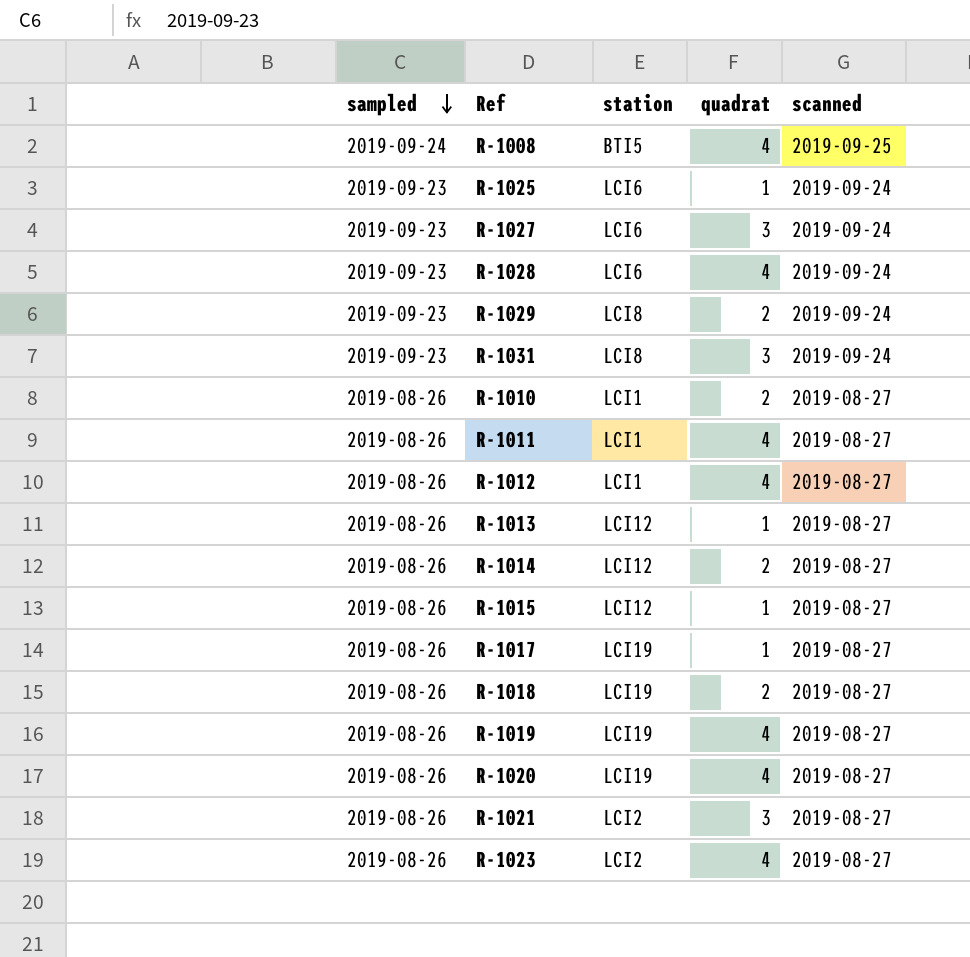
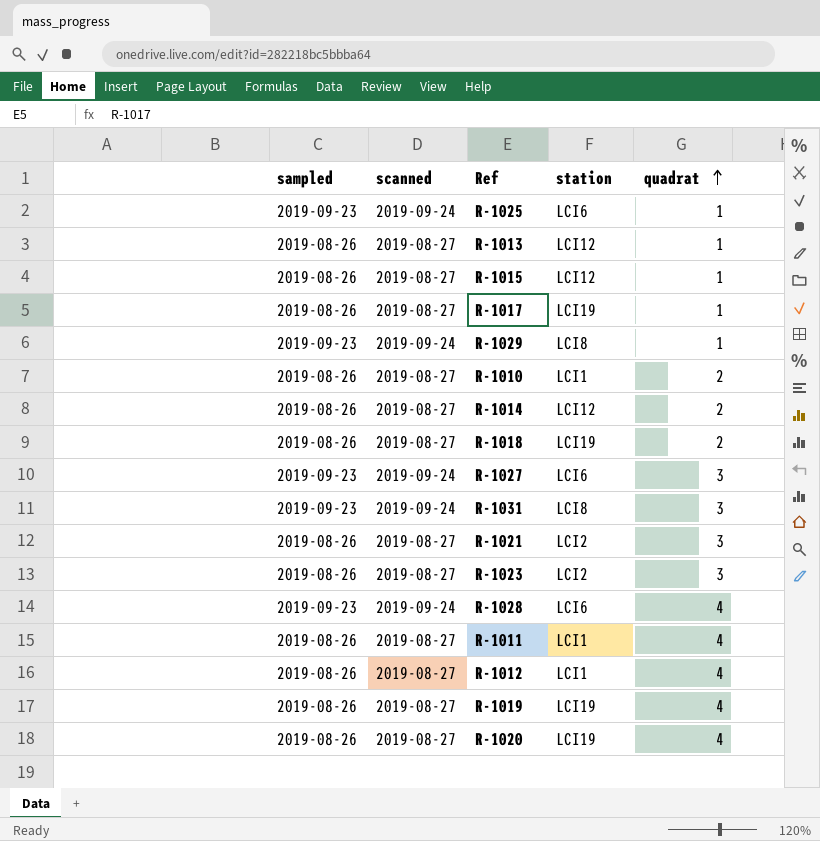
row order: sampled descending -> quadrat ascending
column scanned | position: 5 -> 2
row R-1008: 2019-09-24 | BTI5 | 4 | 2019-09-25 -> none
R-1029 | quadrat: 2 -> 1
R-1023 | quadrat: 4 -> 3

